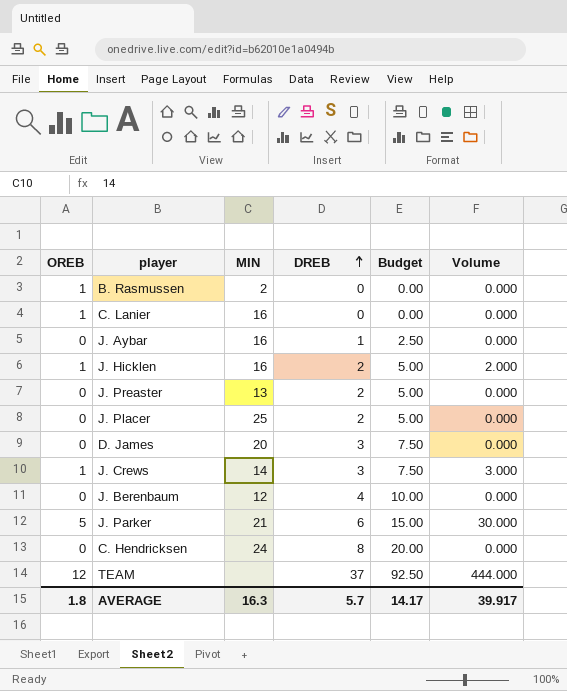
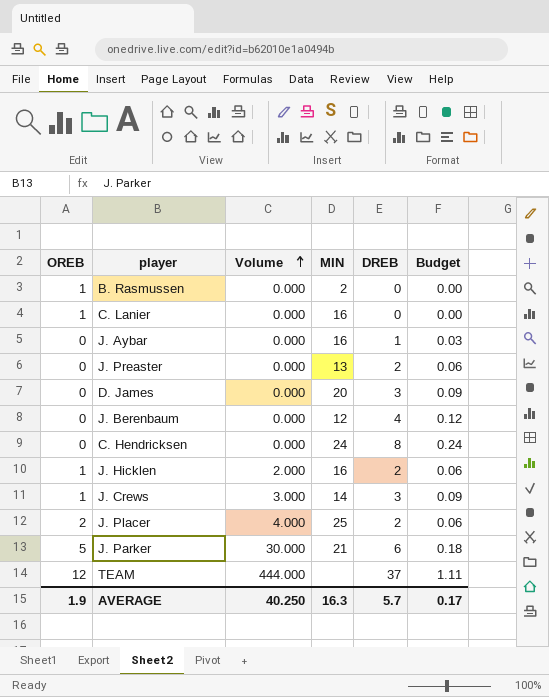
row order: DREB ascending -> Volume ascending
column Volume | position: 6 -> 3
column Budget | formula: [DREB] * 2.5 -> [DREB] * 0.03
J. Placer | OREB: 0 -> 2
J. Placer | Volume: 0.000 -> 4.000
AVERAGE | OREB: 1.8 -> 1.9
AVERAGE | Volume: 39.917 -> 40.250
AVERAGE | Budget: 14.17 -> 0.17

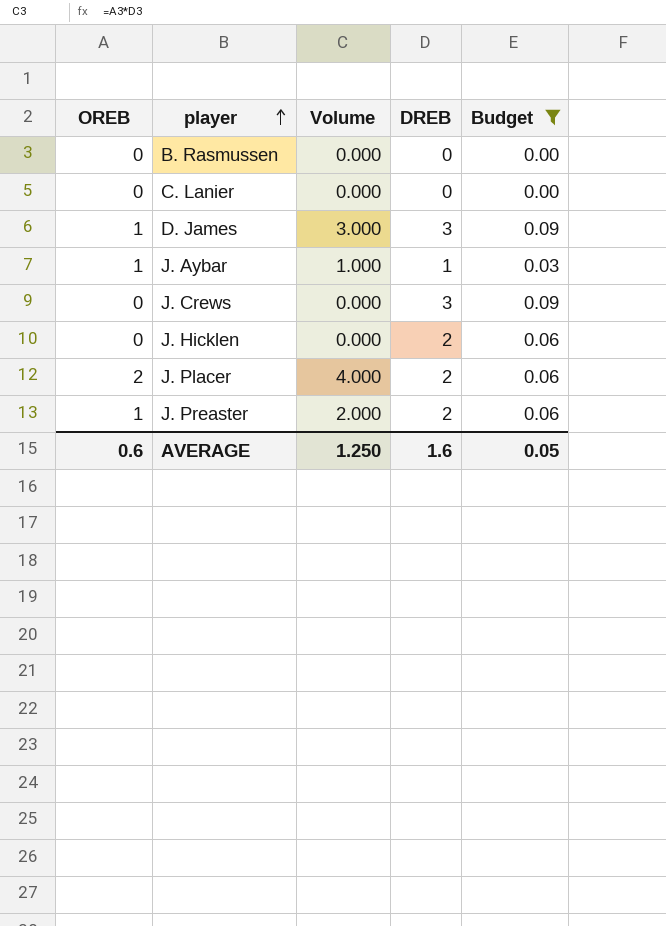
filter: none -> Budget <= 0.09
row order: Volume ascending -> player ascending
column MIN | position: 4 -> none
B. Rasmussen | OREB: 1 -> 0
C. Lanier | OREB: 1 -> 0
D. James | OREB: 0 -> 1
D. James | Volume: 0.000 -> 3.000
J. Aybar | OREB: 0 -> 1
J. Aybar | Volume: 0.000 -> 1.000
J. Crews | OREB: 1 -> 0
J. Crews | Volume: 3.000 -> 0.000
J. Hicklen | OREB: 1 -> 0
J. Hicklen | Volume: 2.000 -> 0.000
J. Preaster | OREB: 0 -> 1
J. Preaster | Volume: 0.000 -> 2.000
AVERAGE | OREB: 1.9 -> 0.6
AVERAGE | Volume: 40.250 -> 1.250
AVERAGE | DREB: 5.7 -> 1.6
AVERAGE | Budget: 0.17 -> 0.05

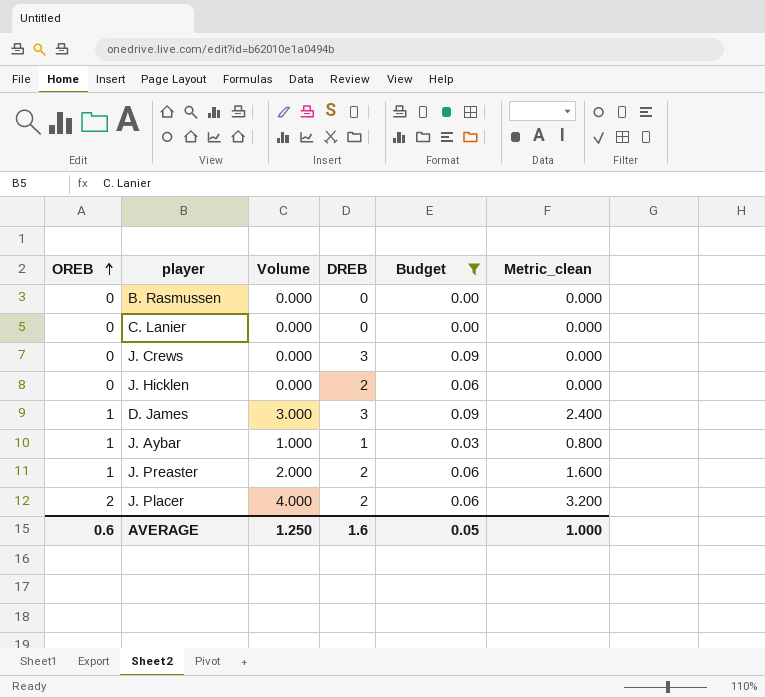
row order: player ascending -> OREB ascending
column Metric_clean | formula: none -> [Volume] * 0.8

